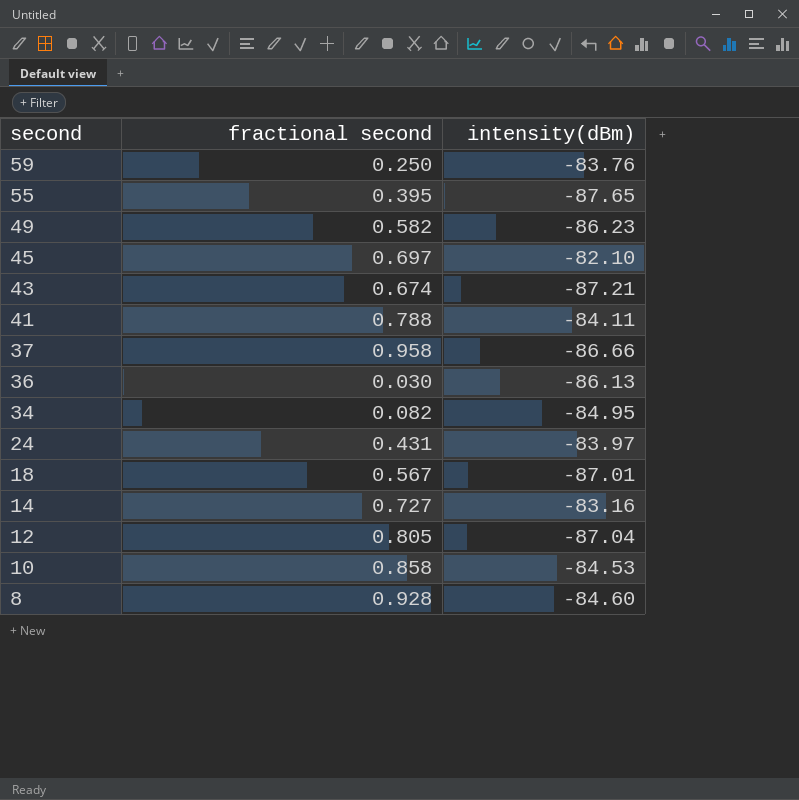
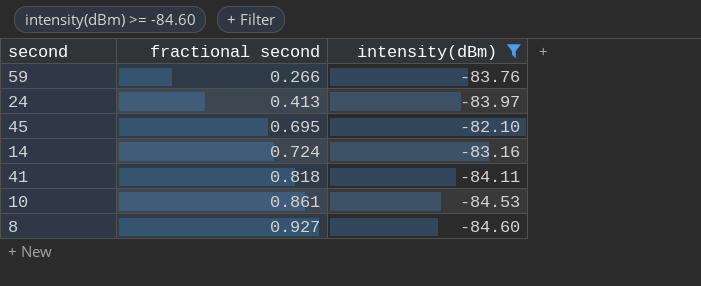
filter: none -> intensity(dBm) >= -84.60
row order: second descending -> fractional second ascending
59 | fractional second: 0.250 -> 0.266
24 | fractional second: 0.431 -> 0.413
45 | fractional second: 0.697 -> 0.695
14 | fractional second: 0.727 -> 0.724
41 | fractional second: 0.788 -> 0.818
10 | fractional second: 0.858 -> 0.861
8 | fractional second: 0.928 -> 0.927

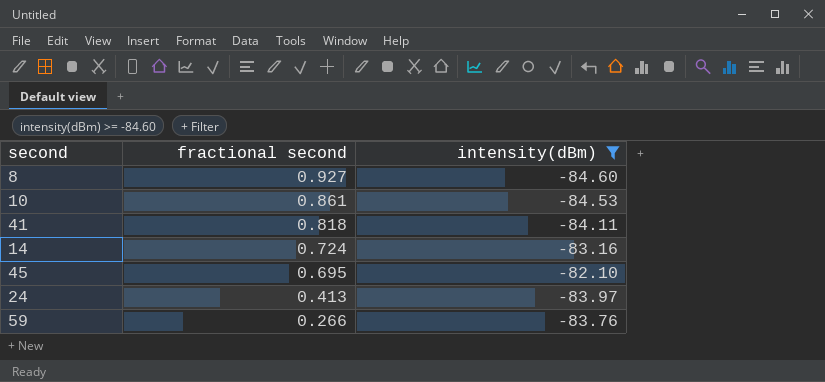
row order: fractional second ascending -> fractional second descending

